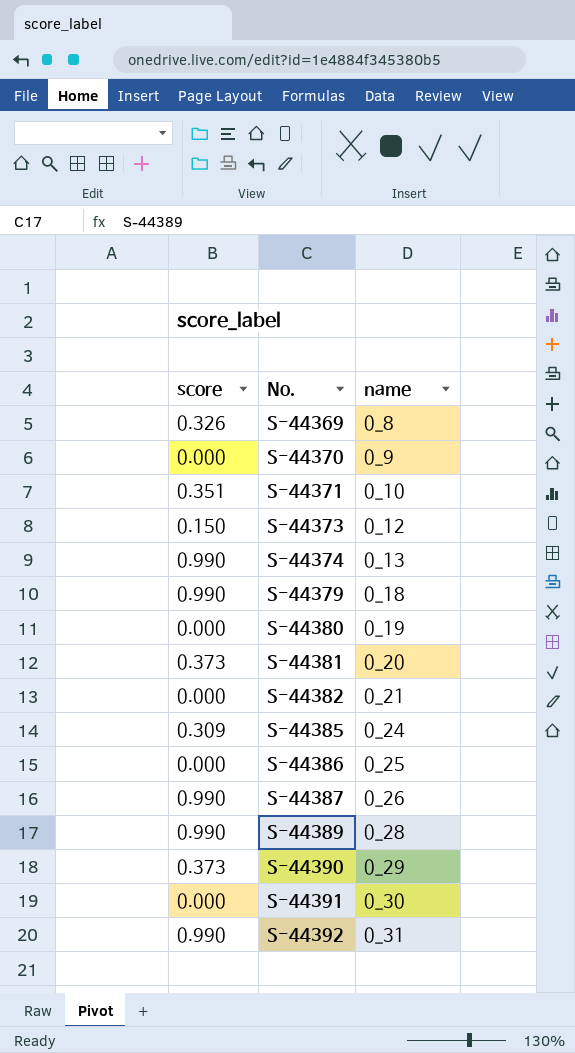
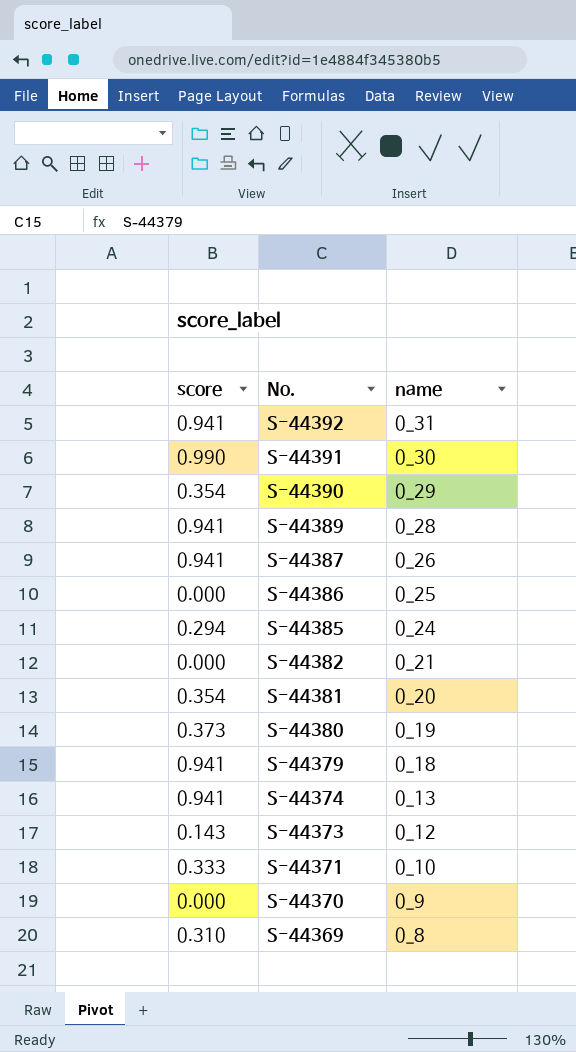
row order: No. ascending -> No. descending
S-44392 | score: 0.990 -> 0.941
S-44391 | score: 0.000 -> 0.990
S-44390 | score: 0.373 -> 0.354
S-44389 | score: 0.990 -> 0.941
S-44387 | score: 0.990 -> 0.941
S-44385 | score: 0.309 -> 0.294
S-44381 | score: 0.373 -> 0.354
S-44380 | score: 0.000 -> 0.373
S-44379 | score: 0.990 -> 0.941
S-44374 | score: 0.990 -> 0.941
S-44373 | score: 0.150 -> 0.143
S-44371 | score: 0.351 -> 0.333
S-44369 | score: 0.326 -> 0.310

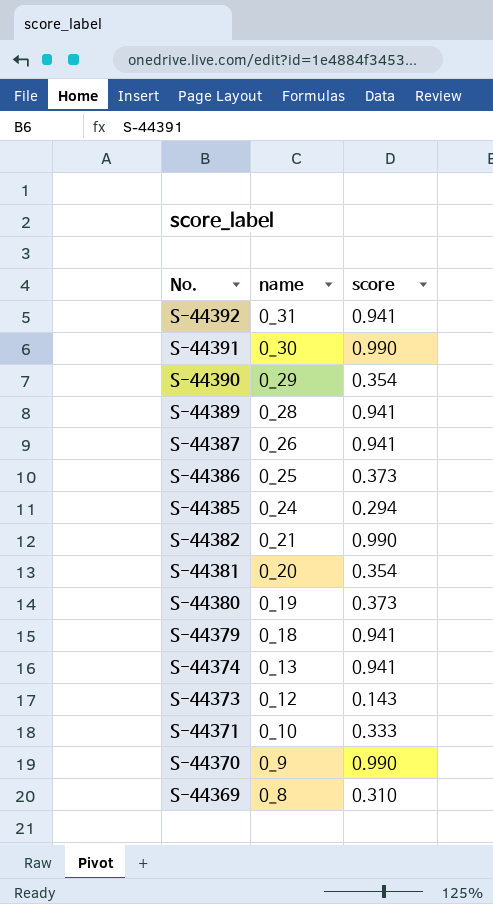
column score | position: 1 -> 3
S-44386 | score: 0.000 -> 0.373
S-44382 | score: 0.000 -> 0.990
S-44370 | score: 0.000 -> 0.990

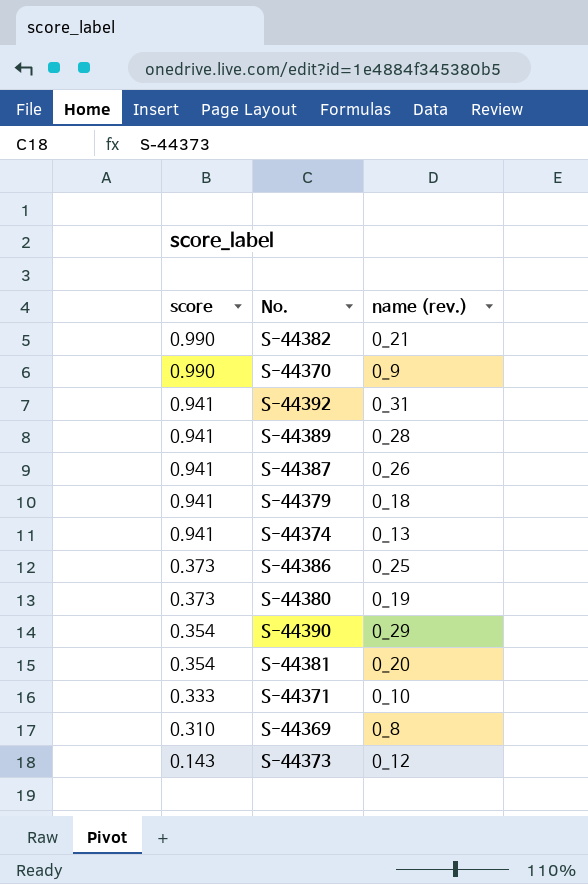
row order: No. descending -> score descending
column score | position: 3 -> 1
column name: name -> name (rev.)
row S-44391: 0_30 | 0.990 -> none
row S-44385: 0_24 | 0.294 -> none

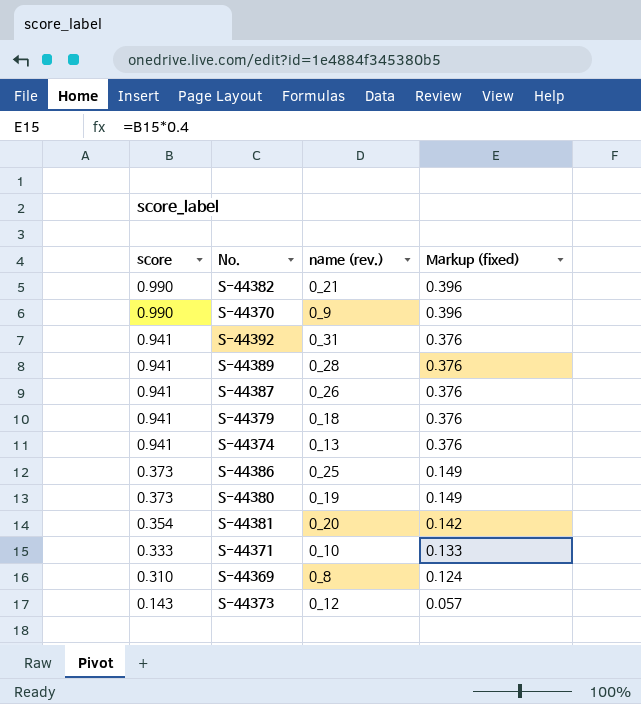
column Markup (fixed) | formula: none -> [score] * 0.4
row S-44390: 0.354 | 0_29 -> none

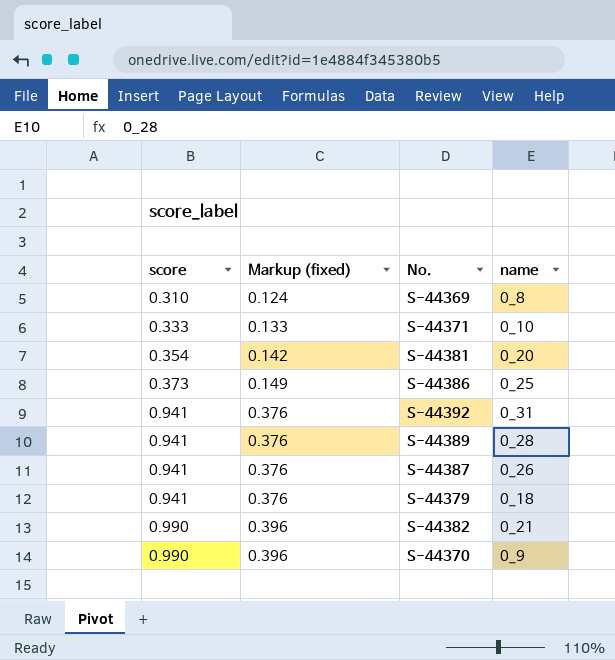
row order: score descending -> score ascending
column Markup (fixed) | position: 4 -> 2
column name: name (rev.) -> name
row S-44374: 0.941 | 0_13 | 0.376 -> none
row S-44380: 0.373 | 0_19 | 0.149 -> none
row S-44373: 0.143 | 0_12 | 0.057 -> none

